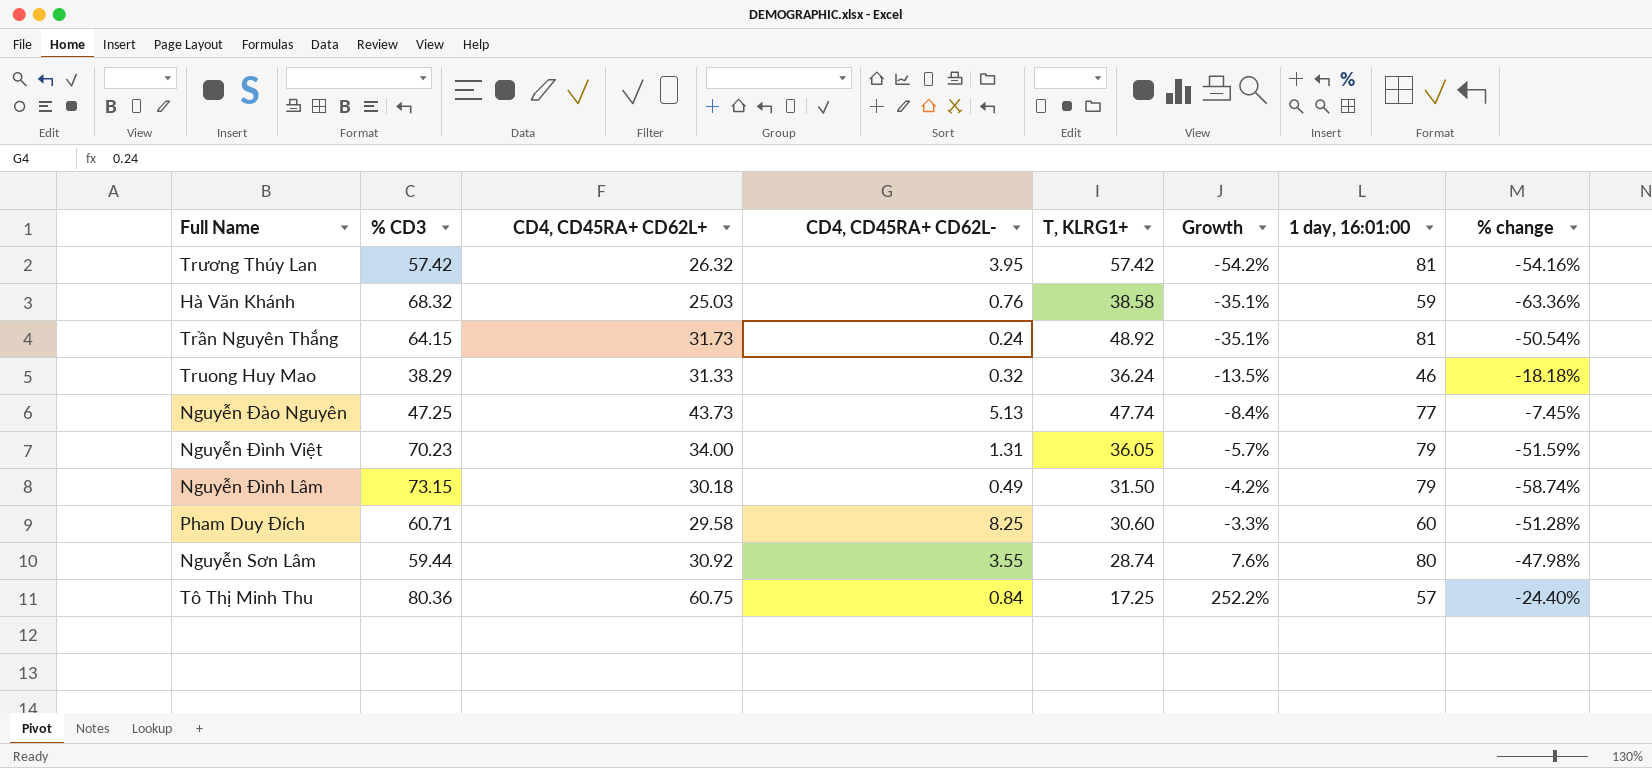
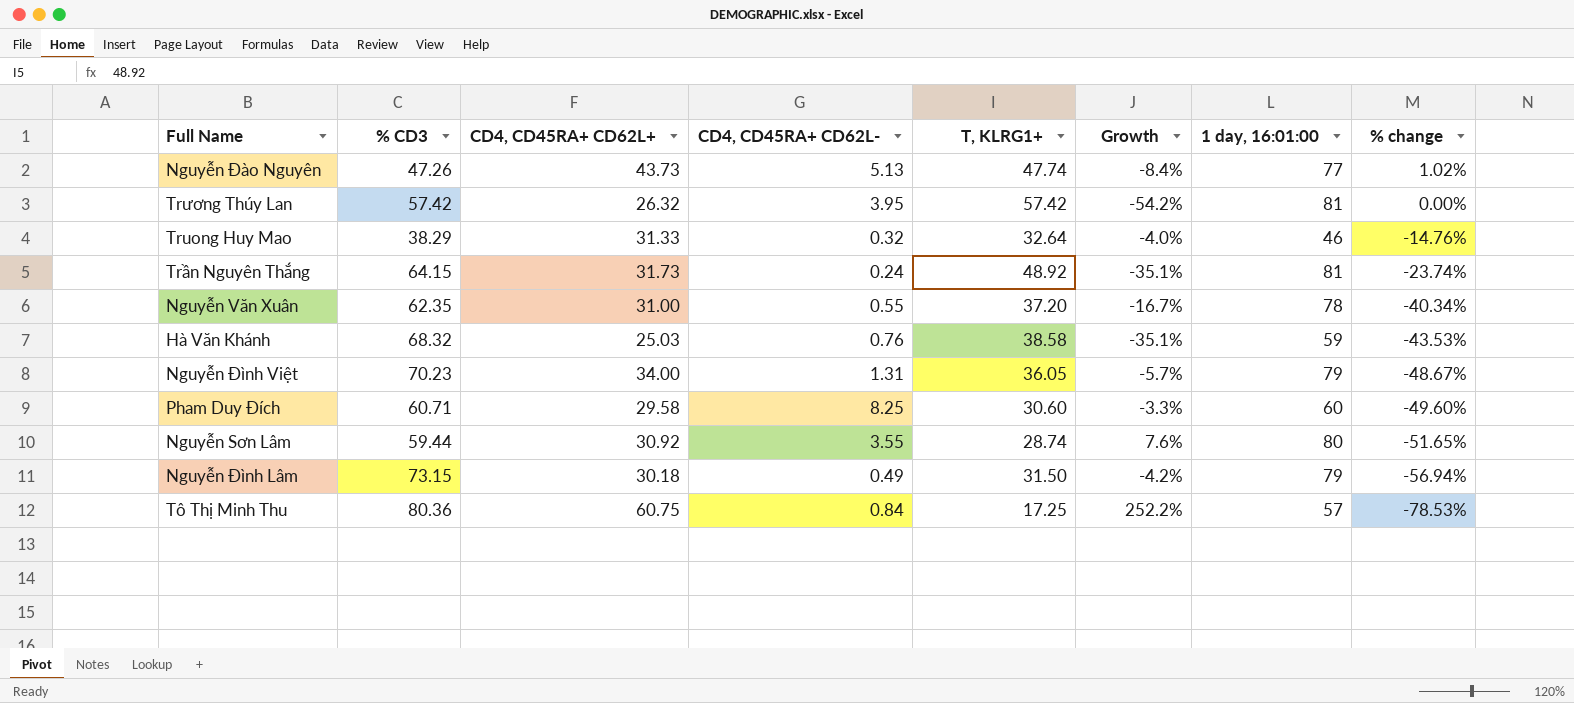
row order: Growth ascending -> % change descending
column % change | formula: ([CD4, CD45RA+ CD62L+] - [% CD3]) / [% CD3] -> ([T, KLRG1+] - [% CD3]) / [% CD3]
Nguyễn Đào Nguyên | % CD3: 47.25 -> 47.26
Truong Huy Mao | T, KLRG1+: 36.24 -> 32.64
Truong Huy Mao | Growth: -13.5% -> -4.0%
row Nguyễn Văn Xuân: none -> 62.35 | 31.00 | 0.55 | 37.20 | -16.7% | 78 | -40.34%

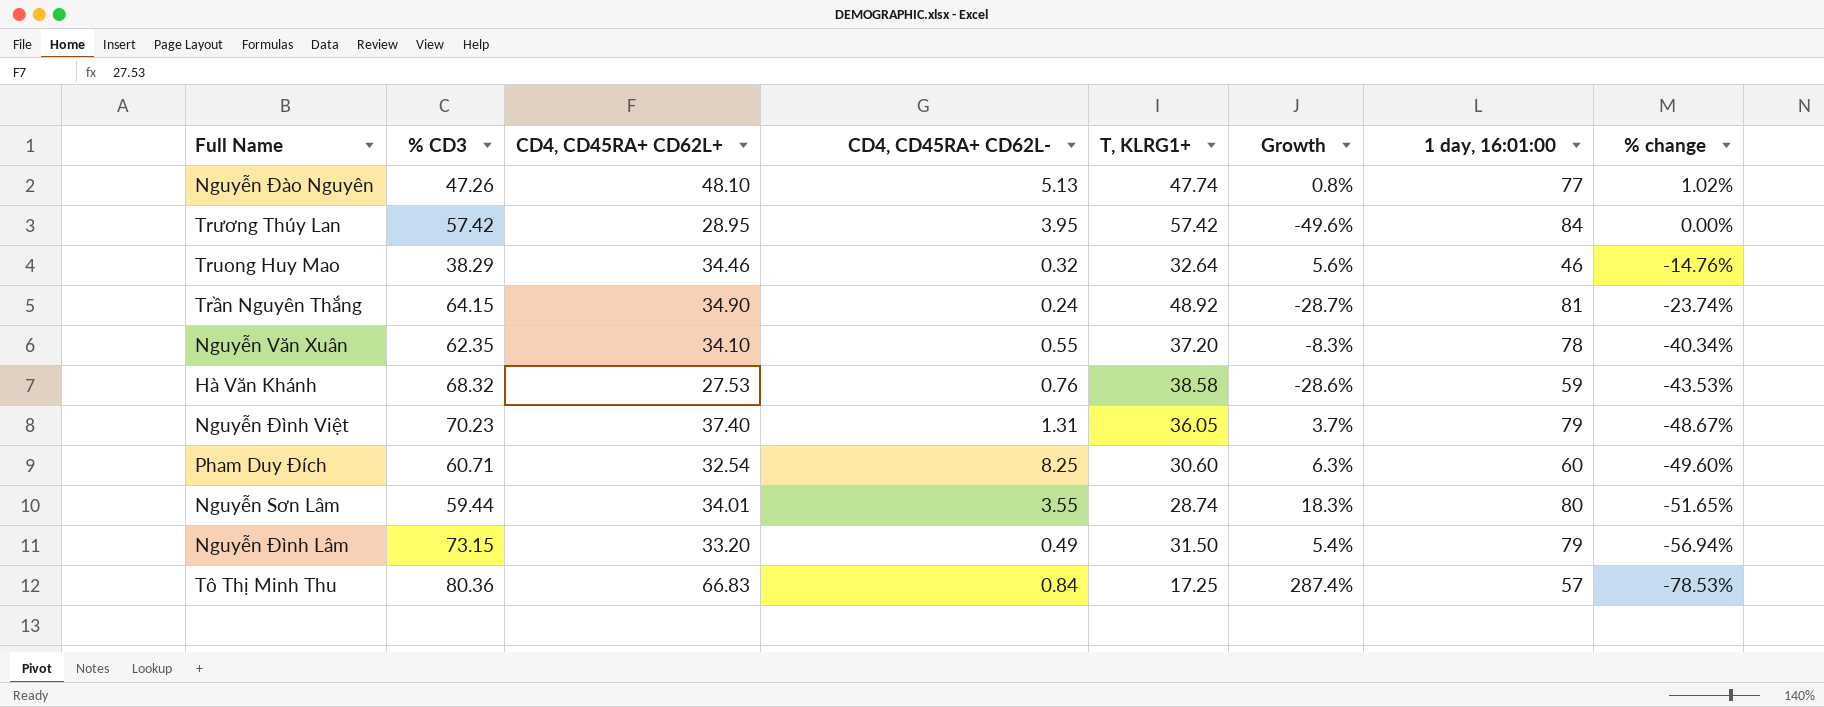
Nguyễn Đào Nguyên | CD4, CD45RA+ CD62L+: 43.73 -> 48.10
Nguyễn Đào Nguyên | Growth: -8.4% -> 0.8%
Trương Thúy Lan | CD4, CD45RA+ CD62L+: 26.32 -> 28.95
Trương Thúy Lan | Growth: -54.2% -> -49.6%
Trương Thúy Lan | 1 day, 16:01:00: 81 -> 84
Truong Huy Mao | CD4, CD45RA+ CD62L+: 31.33 -> 34.46
Truong Huy Mao | Growth: -4.0% -> 5.6%
Trần Nguyên Thắng | CD4, CD45RA+ CD62L+: 31.73 -> 34.90
Trần Nguyên Thắng | Growth: -35.1% -> -28.7%
Nguyễn Văn Xuân | CD4, CD45RA+ CD62L+: 31.00 -> 34.10
Nguyễn Văn Xuân | Growth: -16.7% -> -8.3%
Hà Văn Khánh | CD4, CD45RA+ CD62L+: 25.03 -> 27.53
Hà Văn Khánh | Growth: -35.1% -> -28.6%
Nguyễn Đình Việt | CD4, CD45RA+ CD62L+: 34.00 -> 37.40
Nguyễn Đình Việt | Growth: -5.7% -> 3.7%
Pham Duy Đích | CD4, CD45RA+ CD62L+: 29.58 -> 32.54
Pham Duy Đích | Growth: -3.3% -> 6.3%
Nguyễn Sơn Lâm | CD4, CD45RA+ CD62L+: 30.92 -> 34.01
Nguyễn Sơn Lâm | Growth: 7.6% -> 18.3%
Nguyễn Đình Lâm | CD4, CD45RA+ CD62L+: 30.18 -> 33.20
Nguyễn Đình Lâm | Growth: -4.2% -> 5.4%
Tô Thị Minh Thu | CD4, CD45RA+ CD62L+: 60.75 -> 66.83
Tô Thị Minh Thu | Growth: 252.2% -> 287.4%

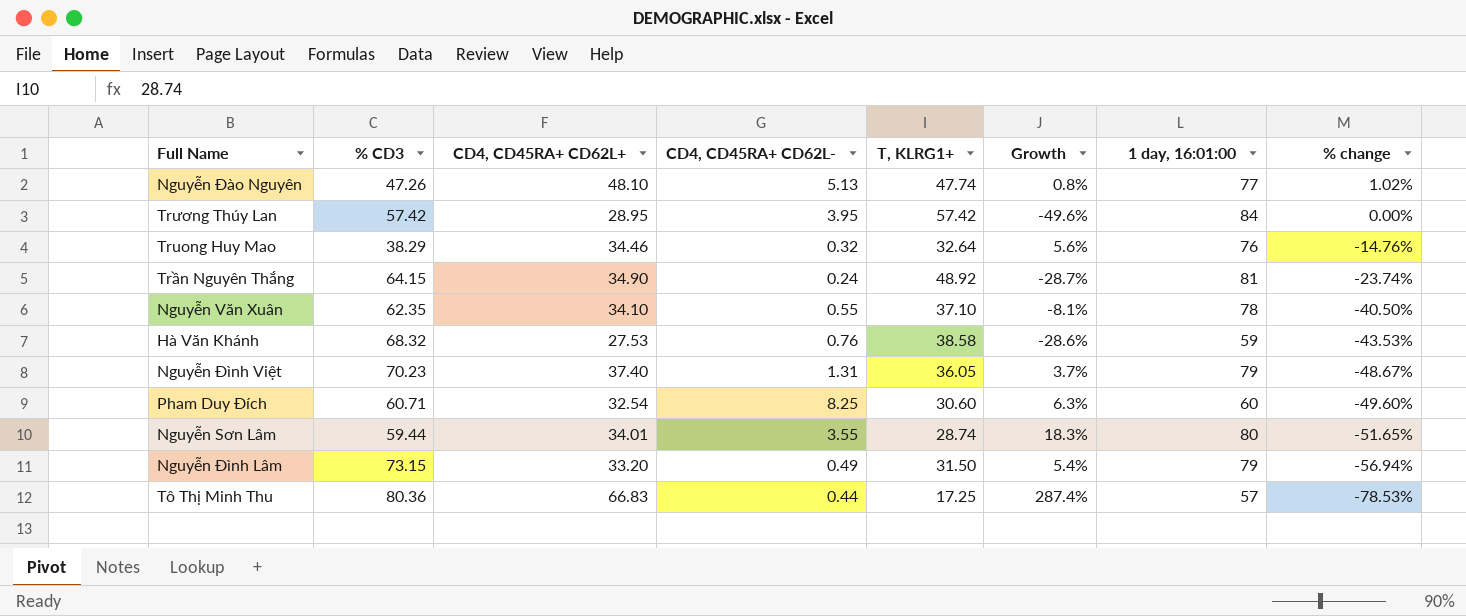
Truong Huy Mao | 1 day, 16:01:00: 46 -> 76
Nguyễn Văn Xuân | T, KLRG1+: 37.20 -> 37.10
Nguyễn Văn Xuân | Growth: -8.3% -> -8.1%
Nguyễn Văn Xuân | % change: -40.34% -> -40.50%
Tô Thị Minh Thu | CD4, CD45RA+ CD62L-: 0.84 -> 0.44

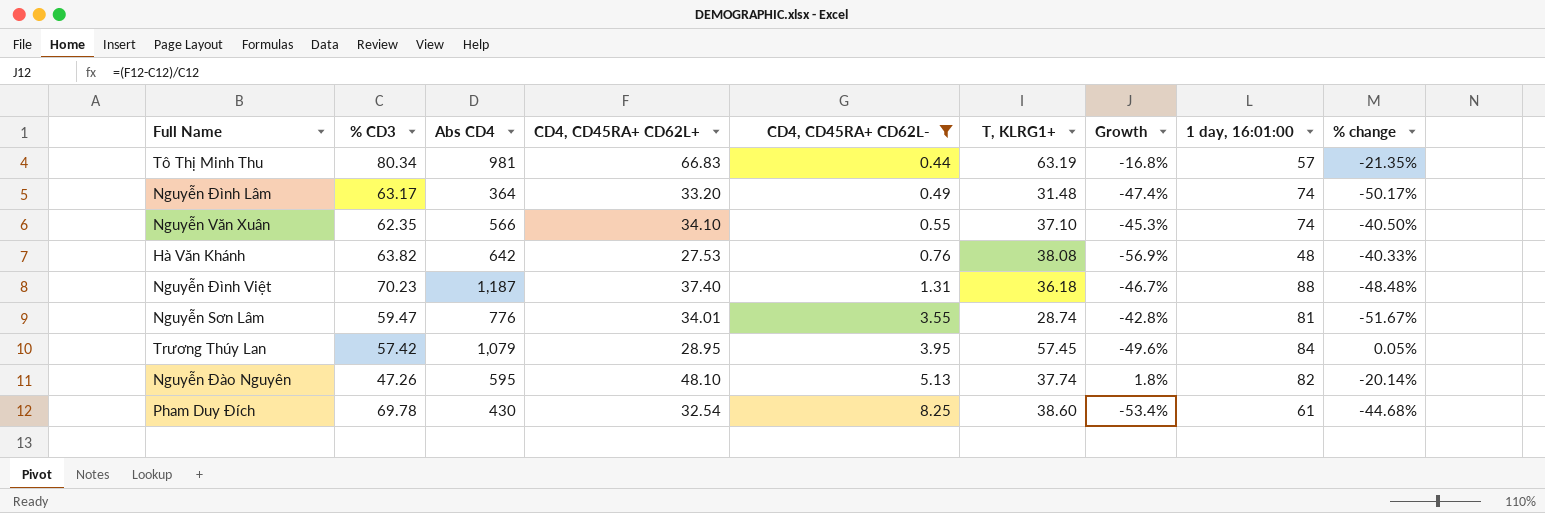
filter: none -> CD4, CD45RA+ CD62L- >= 0.44
row order: % change descending -> CD4, CD45RA+ CD62L- ascending
column Abs CD4 | position: none -> 3
column Growth | formula: ([CD4, CD45RA+ CD62L+] - [T, KLRG1+]) / [T, KLRG1+] -> ([CD4, CD45RA+ CD62L+] - [% CD3]) / [% CD3]
Tô Thị Minh Thu | % CD3: 80.36 -> 80.34
Tô Thị Minh Thu | T, KLRG1+: 17.25 -> 63.19
Tô Thị Minh Thu | % change: -78.53% -> -21.35%
Nguyễn Đình Lâm | % CD3: 73.15 -> 63.17
Nguyễn Đình Lâm | T, KLRG1+: 31.50 -> 31.48
Nguyễn Đình Lâm | 1 day, 16:01:00: 79 -> 74
Nguyễn Đình Lâm | % change: -56.94% -> -50.17%
Nguyễn Văn Xuân | 1 day, 16:01:00: 78 -> 74
Hà Văn Khánh | % CD3: 68.32 -> 63.82
Hà Văn Khánh | T, KLRG1+: 38.58 -> 38.08
Hà Văn Khánh | 1 day, 16:01:00: 59 -> 48
Hà Văn Khánh | % change: -43.53% -> -40.33%
Nguyễn Đình Việt | T, KLRG1+: 36.05 -> 36.18
Nguyễn Đình Việt | 1 day, 16:01:00: 79 -> 88
Nguyễn Đình Việt | % change: -48.67% -> -48.48%
Nguyễn Sơn Lâm | % CD3: 59.44 -> 59.47
Nguyễn Sơn Lâm | 1 day, 16:01:00: 80 -> 81
Nguyễn Sơn Lâm | % change: -51.65% -> -51.67%
Trương Thúy Lan | T, KLRG1+: 57.42 -> 57.45
Trương Thúy Lan | % change: 0.00% -> 0.05%
Nguyễn Đào Nguyên | T, KLRG1+: 47.74 -> 37.74
Nguyễn Đào Nguyên | 1 day, 16:01:00: 77 -> 82
Nguyễn Đào Nguyên | % change: 1.02% -> -20.14%
Pham Duy Đích | % CD3: 60.71 -> 69.78
Pham Duy Đích | T, KLRG1+: 30.60 -> 38.60
Pham Duy Đích | 1 day, 16:01:00: 60 -> 61
Pham Duy Đích | % change: -49.60% -> -44.68%

